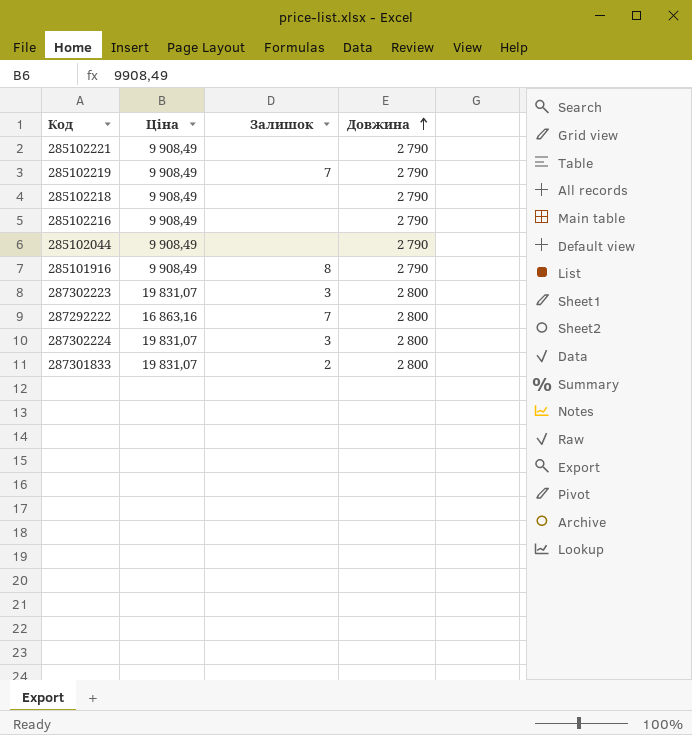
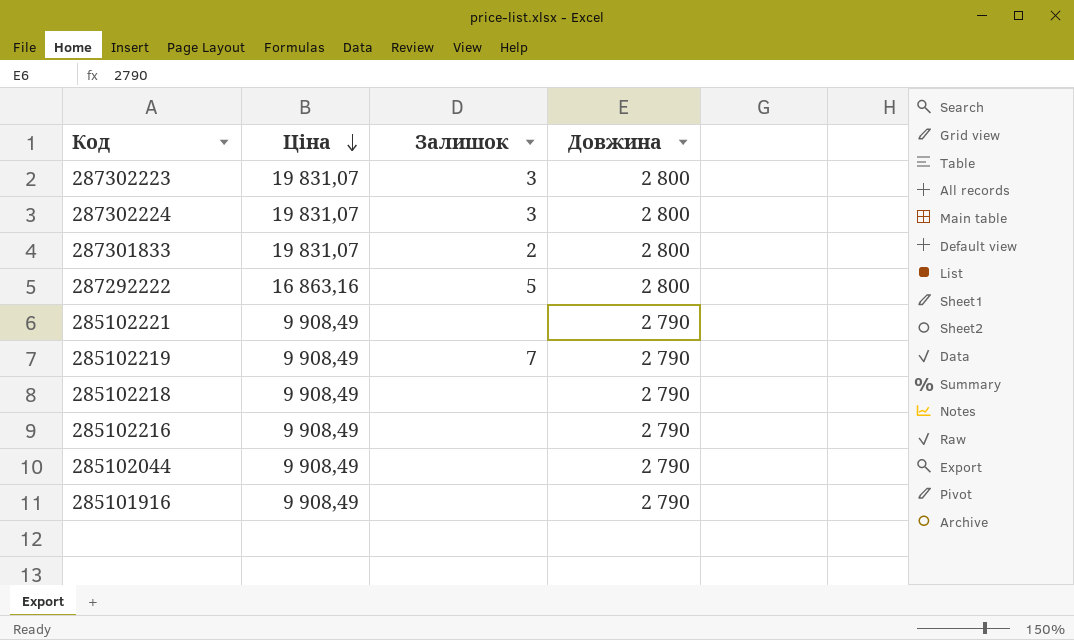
row order: Довжина ascending -> Ціна descending
287292222 | Залишок: 7 -> 5
285101916 | Залишок: 8 -> none

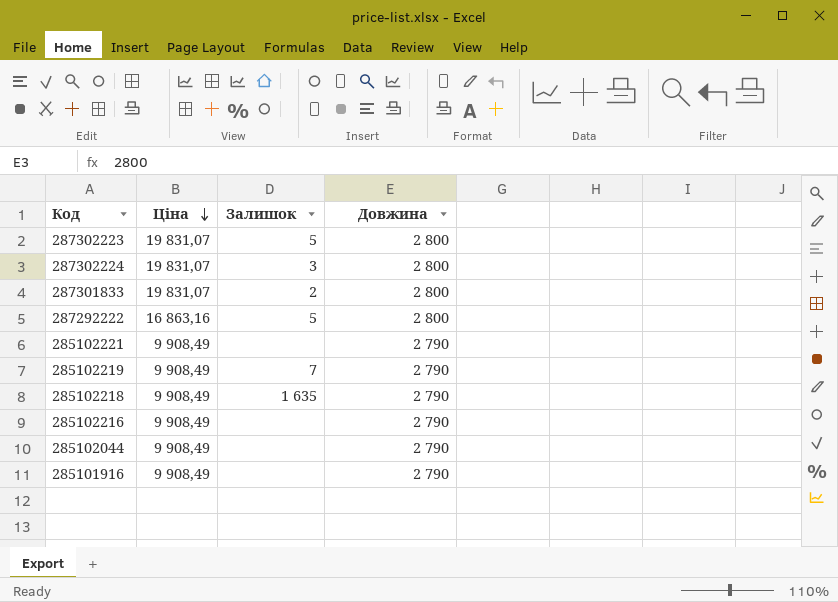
287302223 | Залишок: 3 -> 5
285102218 | Залишок: none -> 1 635

